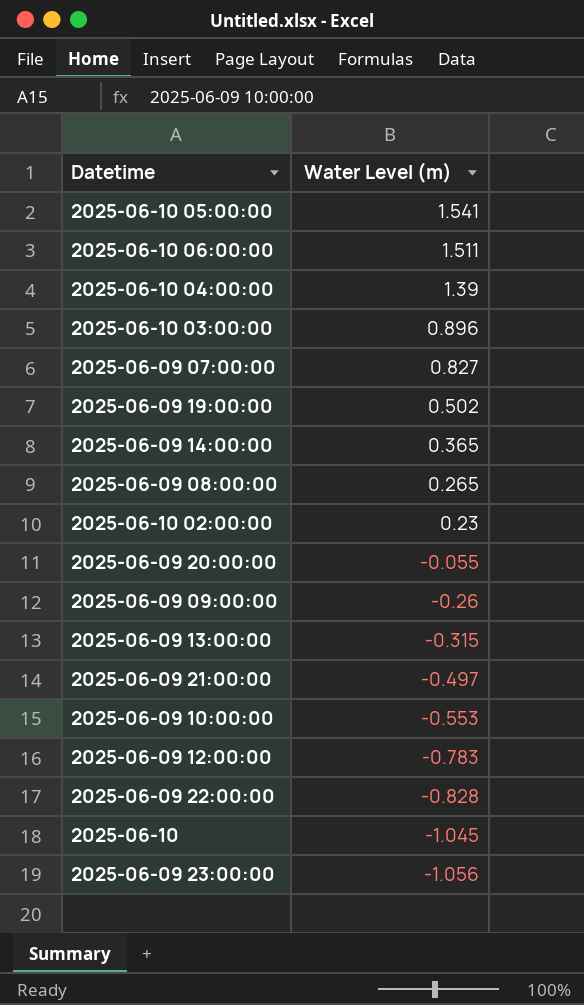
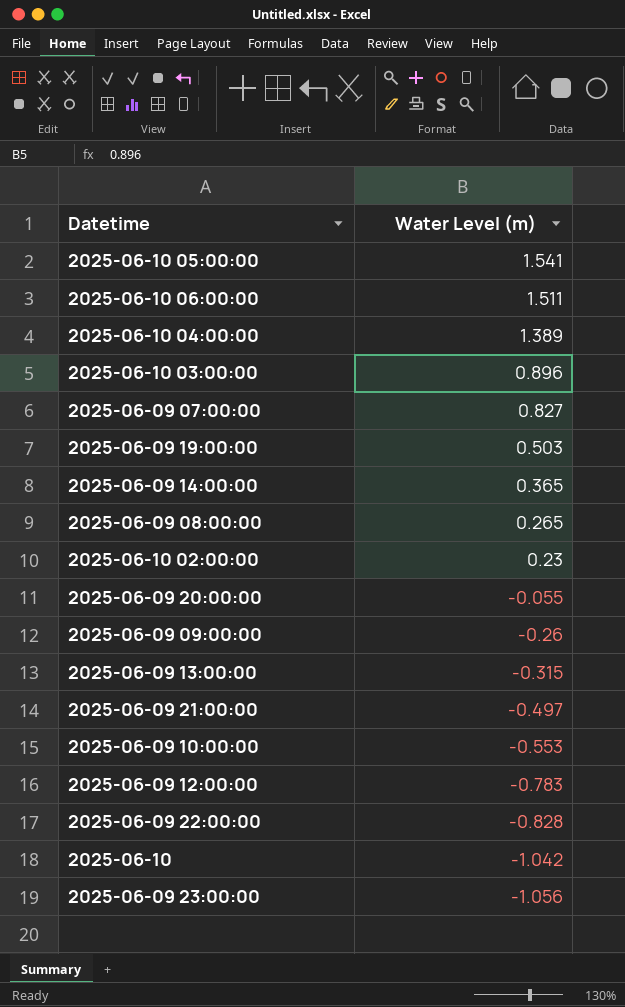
2025-06-10 04:00:00 | Water Level (m): 1.39 -> 1.389
2025-06-09 19:00:00 | Water Level (m): 0.502 -> 0.503
2025-06-10 | Water Level (m): -1.045 -> -1.042

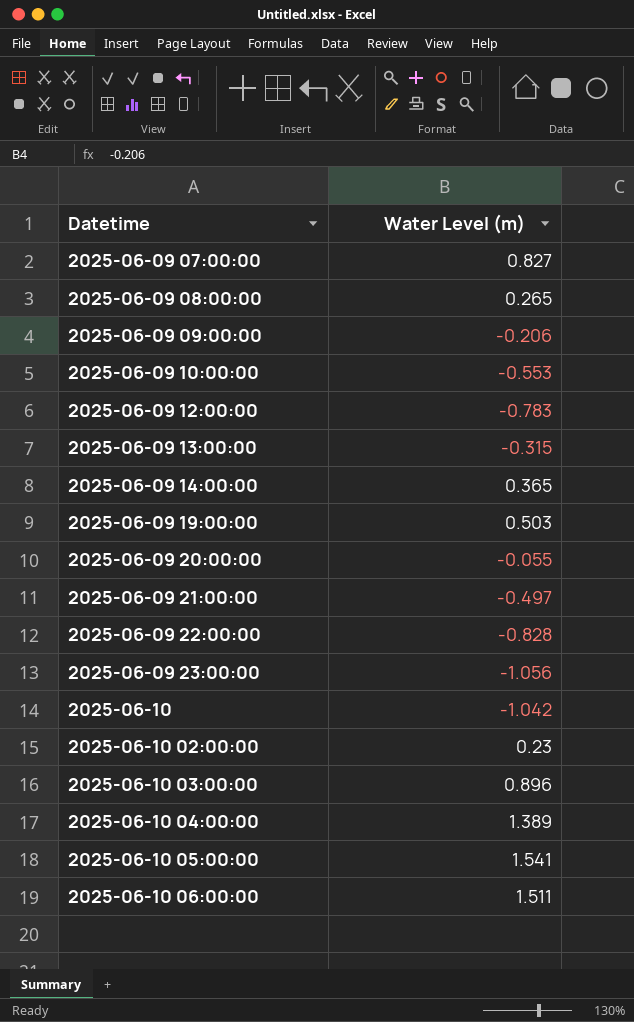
row order: Water Level (m) descending -> Datetime ascending
2025-06-09 09:00:00 | Water Level (m): -0.26 -> -0.206

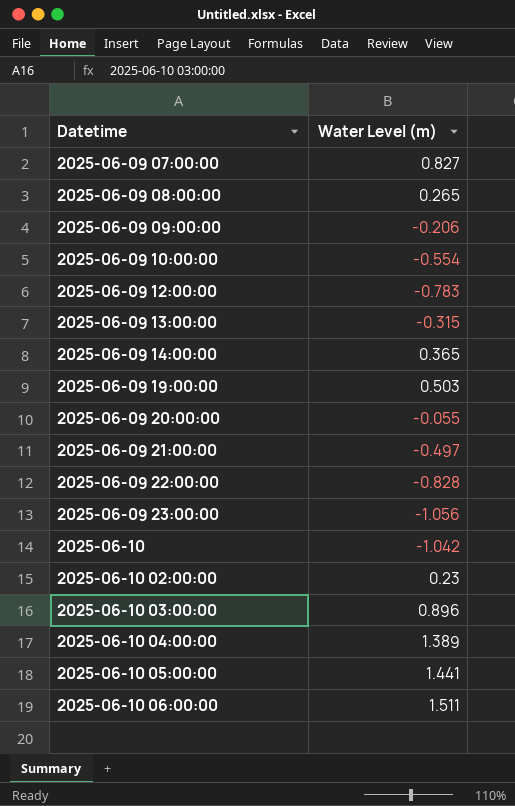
2025-06-09 10:00:00 | Water Level (m): -0.553 -> -0.554
2025-06-10 05:00:00 | Water Level (m): 1.541 -> 1.441

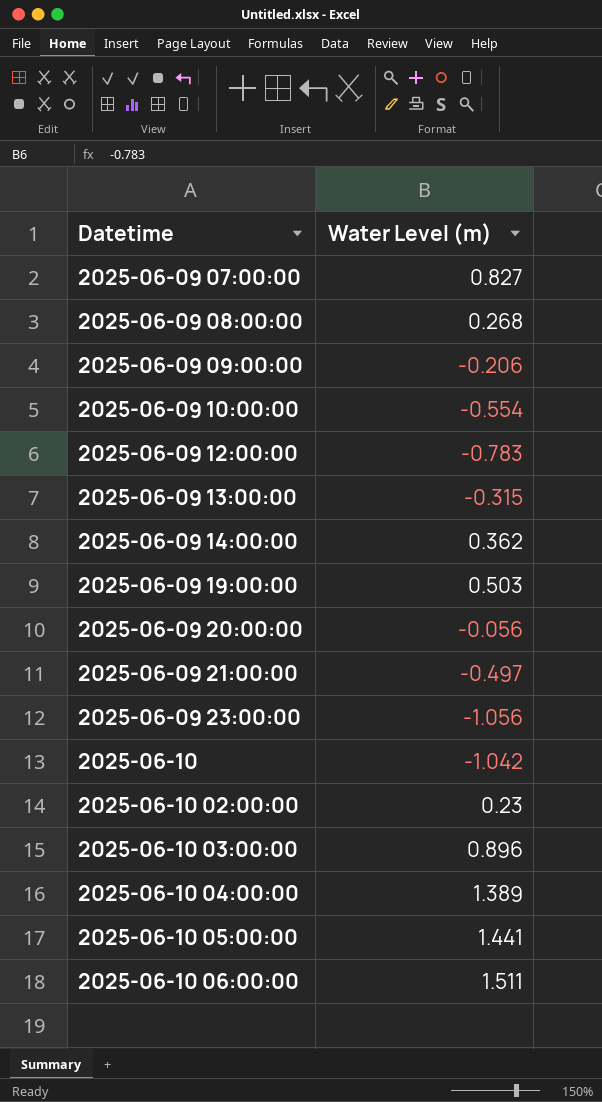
row 2025-06-09 22:00:00: -0.828 -> none
2025-06-09 08:00:00 | Water Level (m): 0.265 -> 0.268
2025-06-09 14:00:00 | Water Level (m): 0.365 -> 0.362
2025-06-09 20:00:00 | Water Level (m): -0.055 -> -0.056

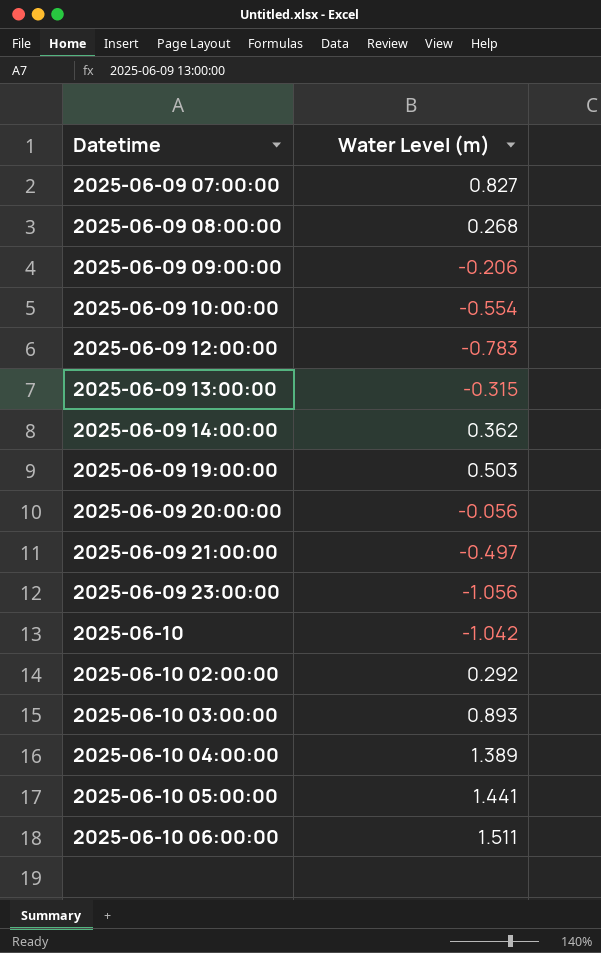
2025-06-10 02:00:00 | Water Level (m): 0.23 -> 0.292
2025-06-10 03:00:00 | Water Level (m): 0.896 -> 0.893

